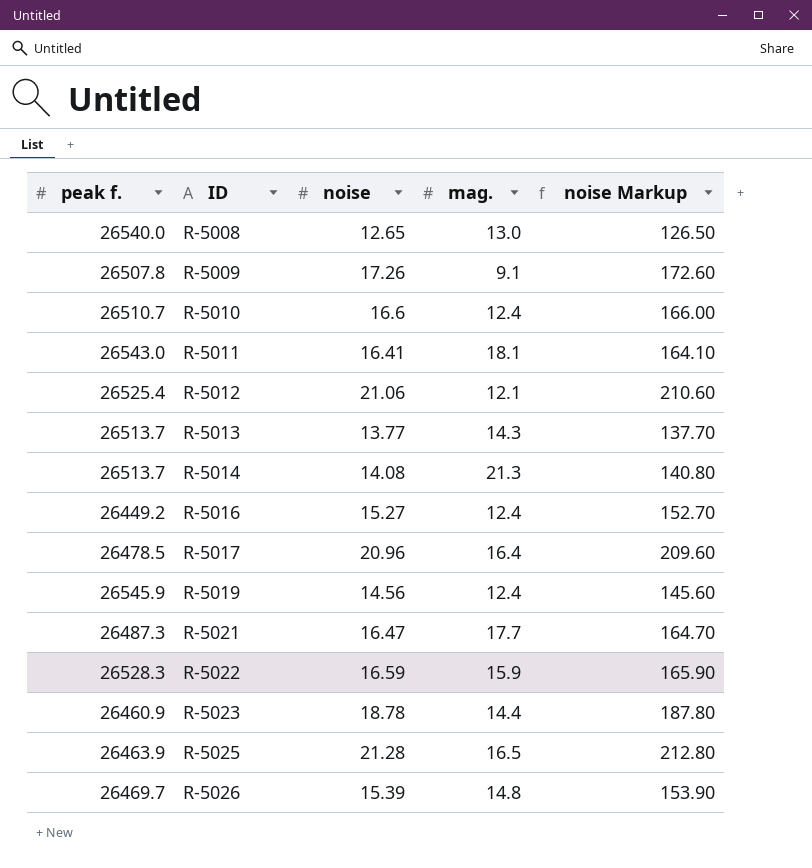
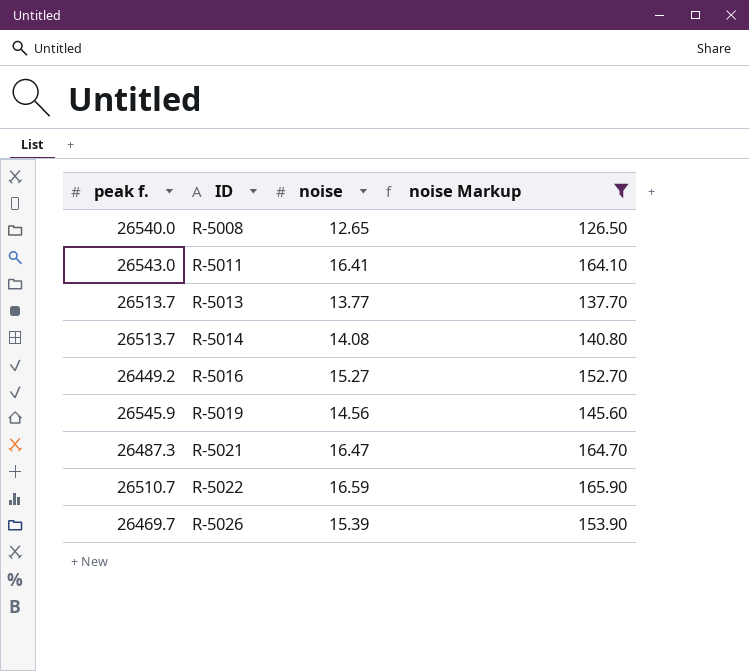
filter: none -> noise Markup <= 165.90
column mag. | position: 4 -> none
R-5022 | peak f.: 26528.3 -> 26510.7

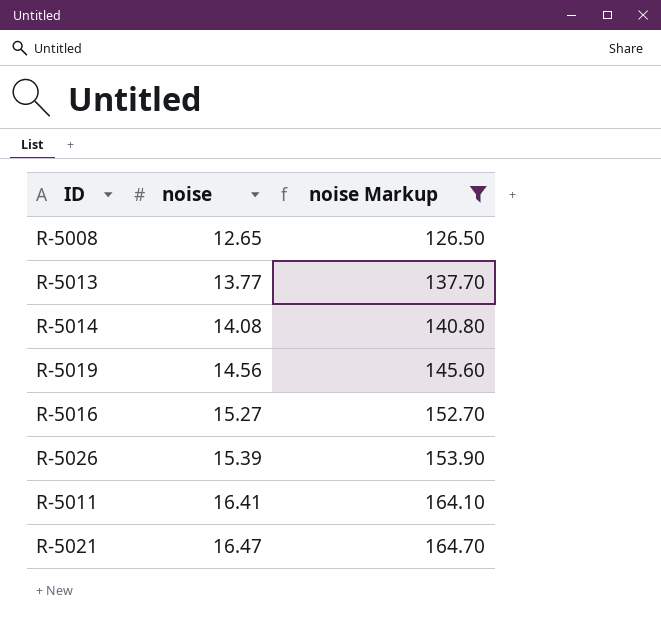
row order: ID ascending -> noise ascending
column peak f. | position: 1 -> none
row R-5022: 26510.7 | 16.59 | 165.90 -> none

